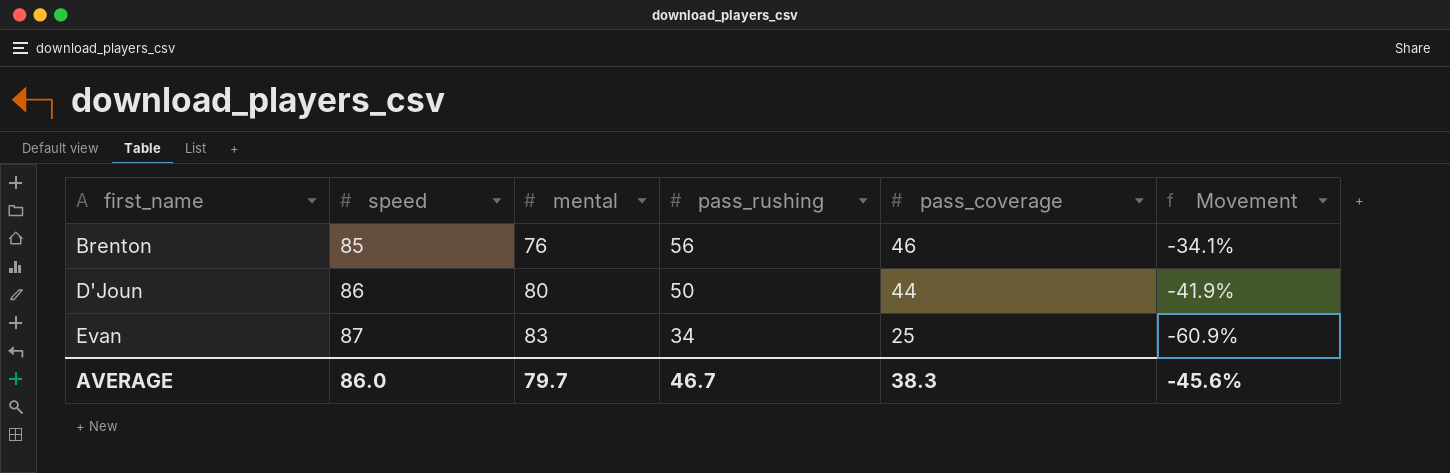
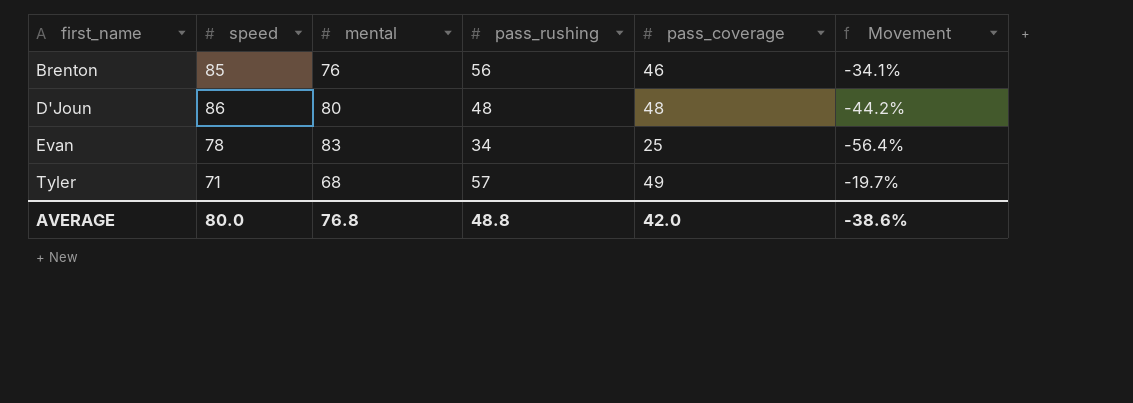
D'Joun | pass_rushing: 50 -> 48
D'Joun | pass_coverage: 44 -> 48
D'Joun | Movement: -41.9% -> -44.2%
Evan | speed: 87 -> 78
Evan | Movement: -60.9% -> -56.4%
row Tyler: none -> 71 | 68 | 57 | 49 | -19.7%
AVERAGE | speed: 86.0 -> 80.0
AVERAGE | mental: 79.7 -> 76.8
AVERAGE | pass_rushing: 46.7 -> 48.8
AVERAGE | pass_coverage: 38.3 -> 42.0
AVERAGE | Movement: -45.6% -> -38.6%

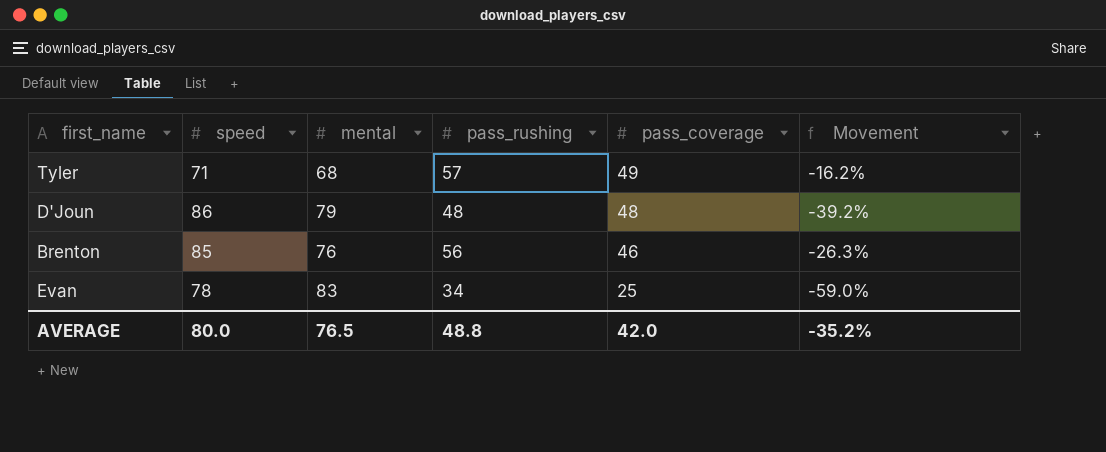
row order: first_name ascending -> pass_coverage descending
column Movement | formula: ([pass_rushing] - [speed]) / [speed] -> ([pass_rushing] - [mental]) / [mental]
D'Joun | mental: 80 -> 79
AVERAGE | mental: 76.8 -> 76.5
AVERAGE | Movement: -38.6% -> -35.2%

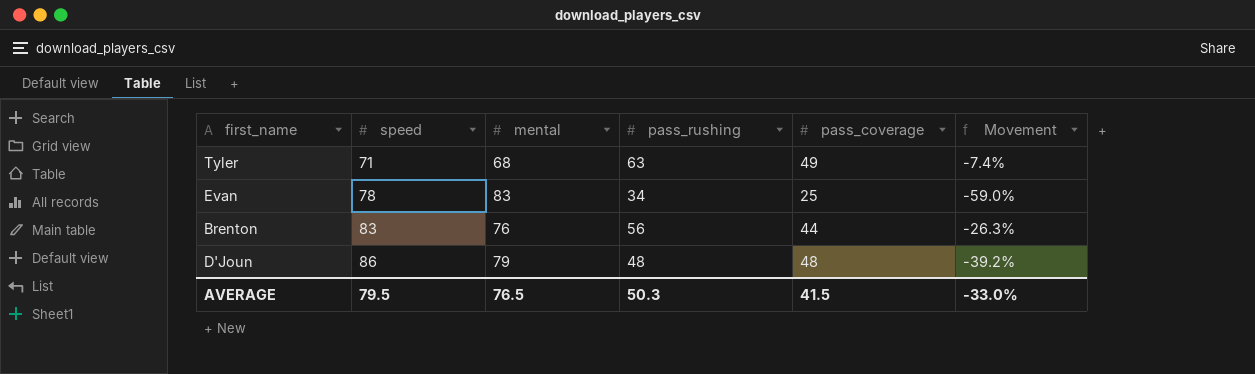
row order: pass_coverage descending -> speed ascending
Tyler | pass_rushing: 57 -> 63
Tyler | Movement: -16.2% -> -7.4%
Brenton | speed: 85 -> 83
Brenton | pass_coverage: 46 -> 44
AVERAGE | speed: 80.0 -> 79.5
AVERAGE | pass_rushing: 48.8 -> 50.3
AVERAGE | pass_coverage: 42.0 -> 41.5
AVERAGE | Movement: -35.2% -> -33.0%

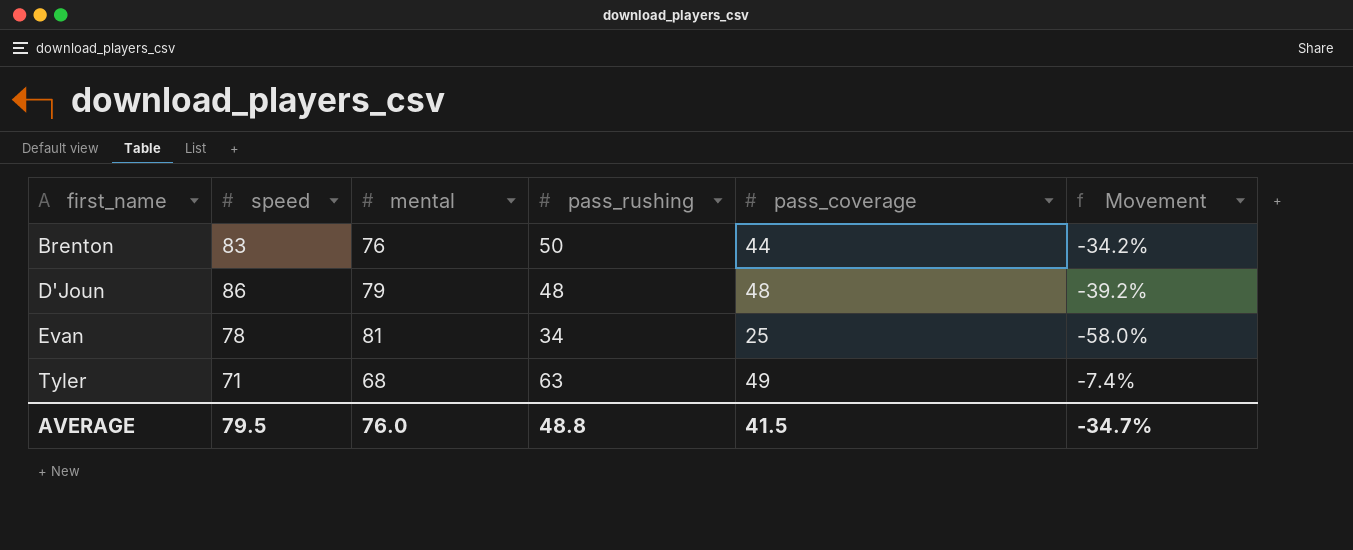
row order: speed ascending -> first_name ascending
Brenton | pass_rushing: 56 -> 50
Brenton | Movement: -26.3% -> -34.2%
Evan | mental: 83 -> 81
Evan | Movement: -59.0% -> -58.0%
AVERAGE | mental: 76.5 -> 76.0
AVERAGE | pass_rushing: 50.3 -> 48.8
AVERAGE | Movement: -33.0% -> -34.7%

